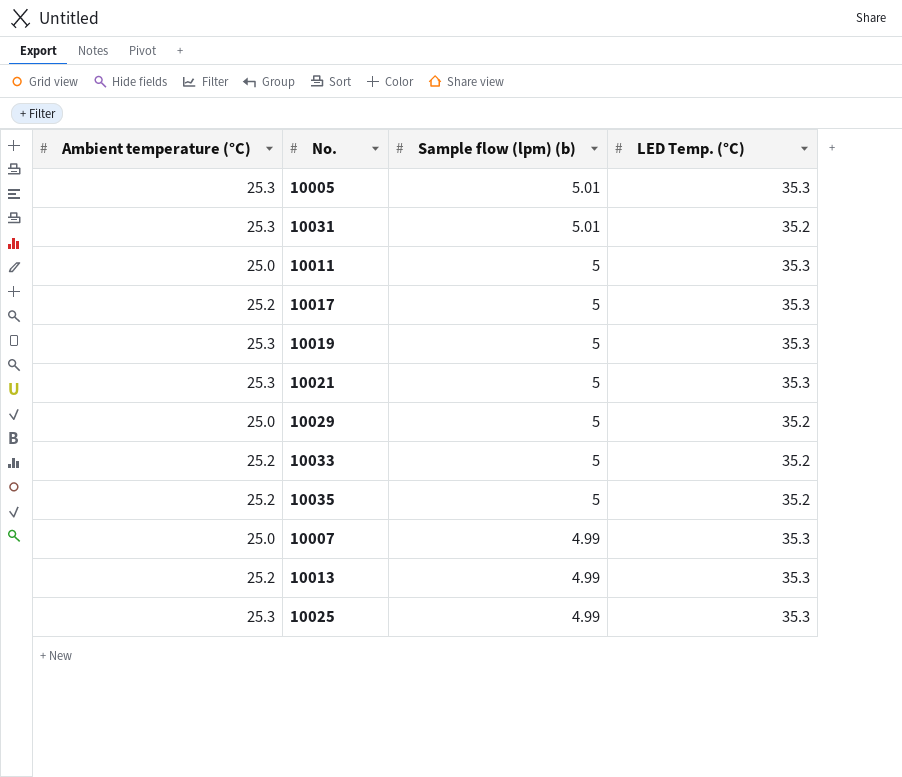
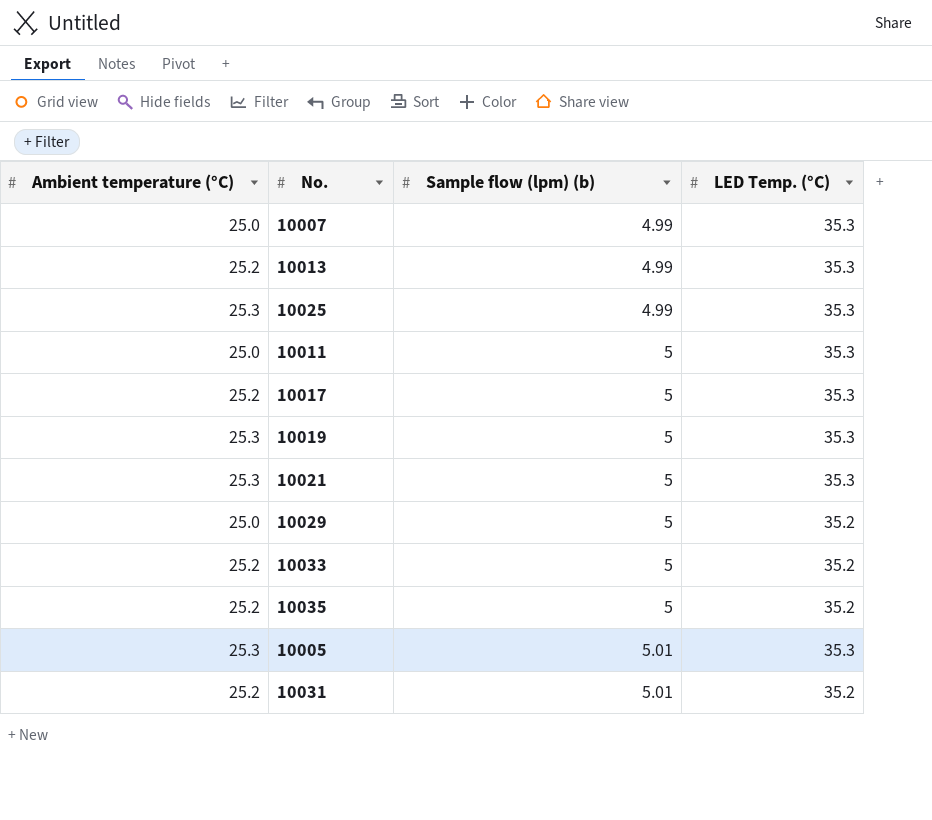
row order: Sample flow (lpm) (b) descending -> Sample flow (lpm) (b) ascending
10031 | Ambient temperature (°C): 25.3 -> 25.2

